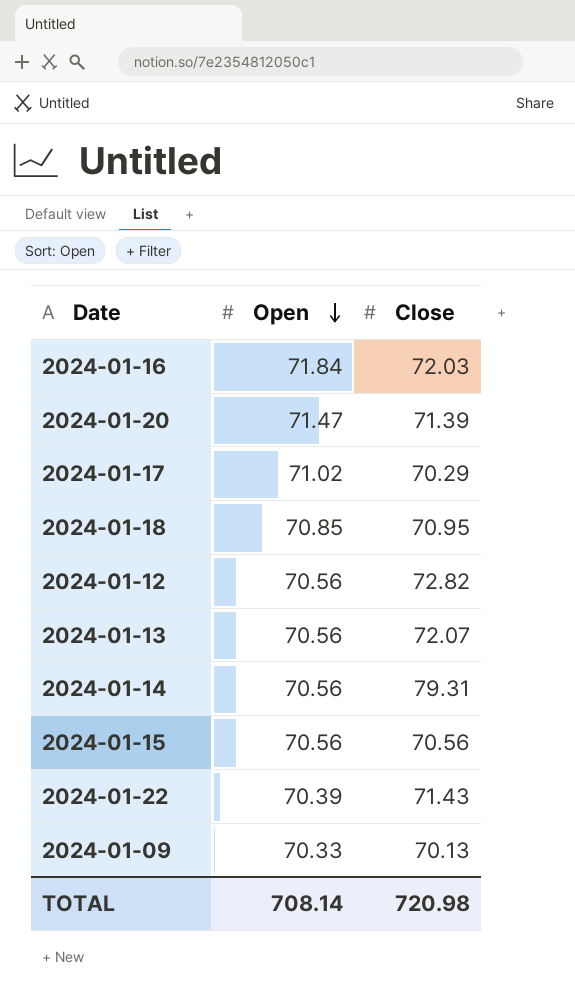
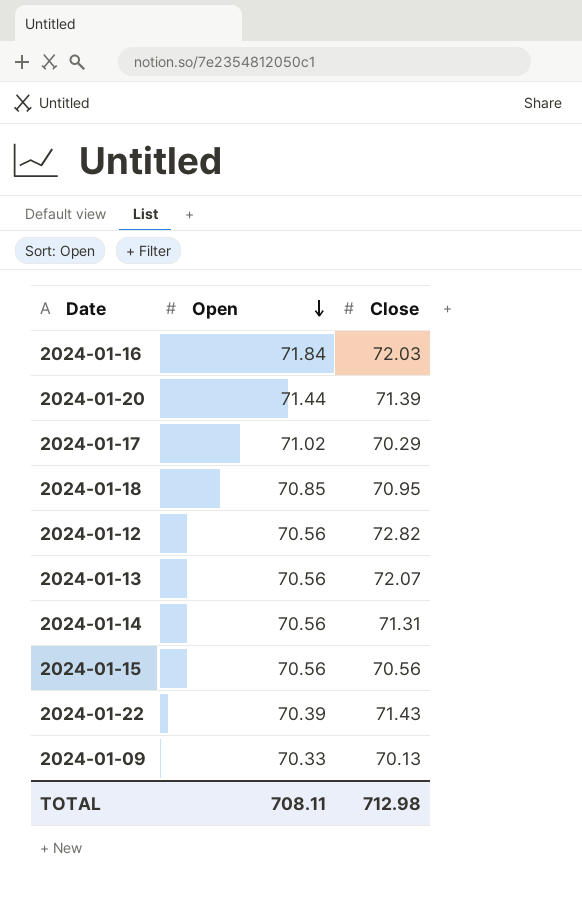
2024-01-20 | Open: 71.47 -> 71.44
2024-01-14 | Close: 79.31 -> 71.31
TOTAL | Open: 708.14 -> 708.11
TOTAL | Close: 720.98 -> 712.98

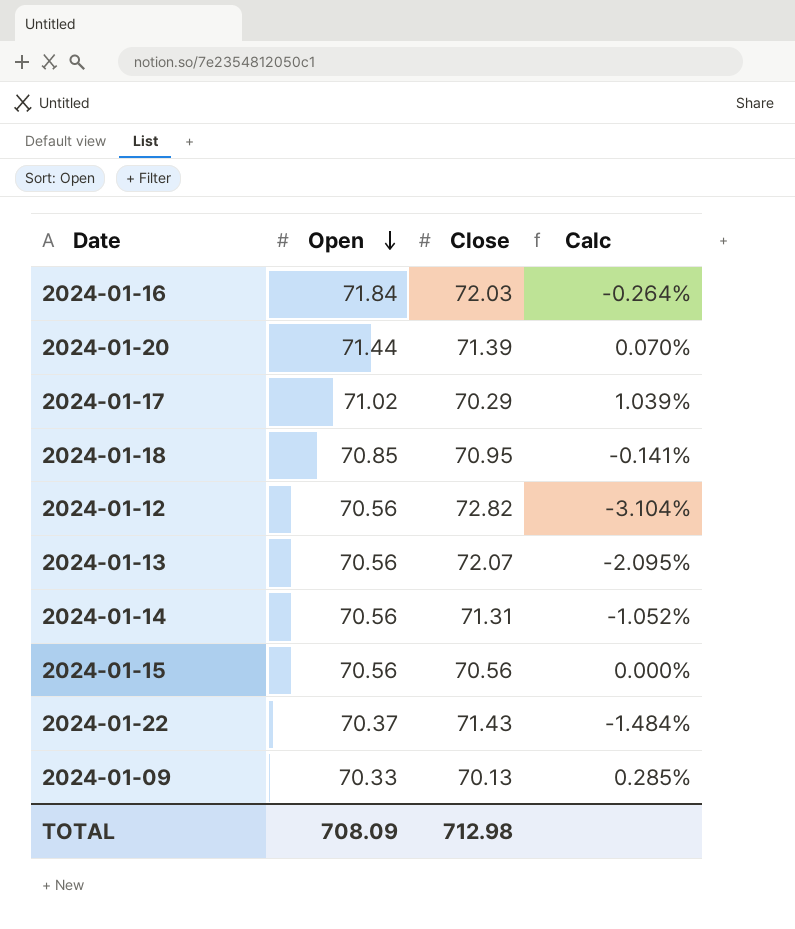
column Calc | formula: none -> ([Open] - [Close]) / [Close]
2024-01-22 | Open: 70.39 -> 70.37
TOTAL | Open: 708.11 -> 708.09

